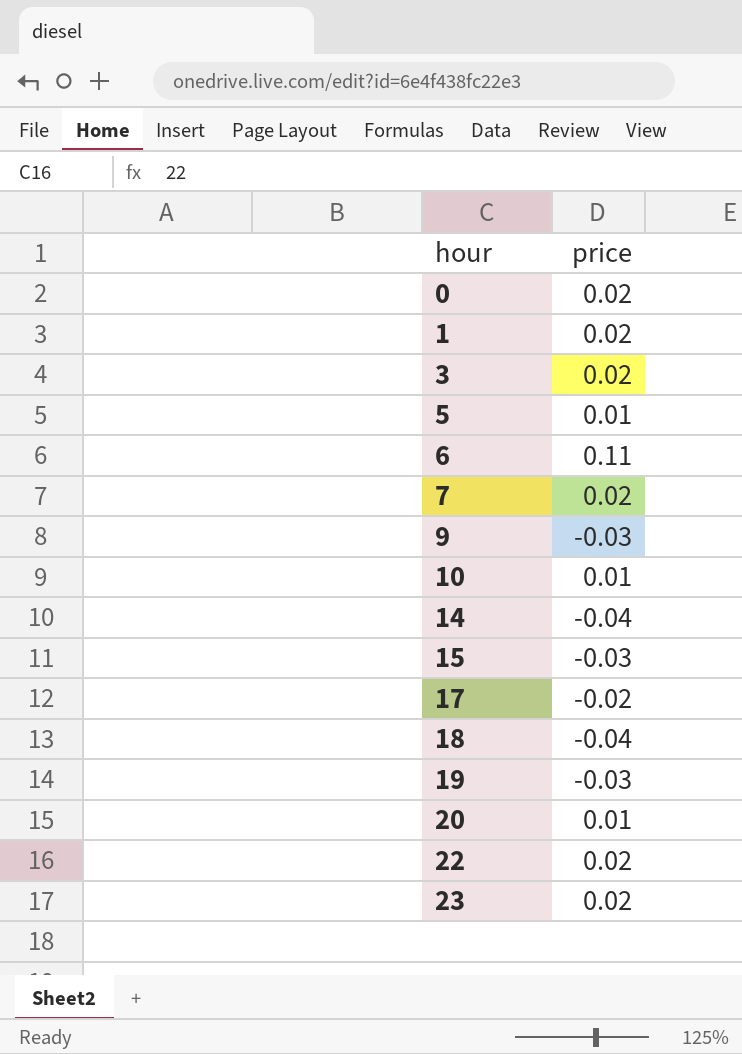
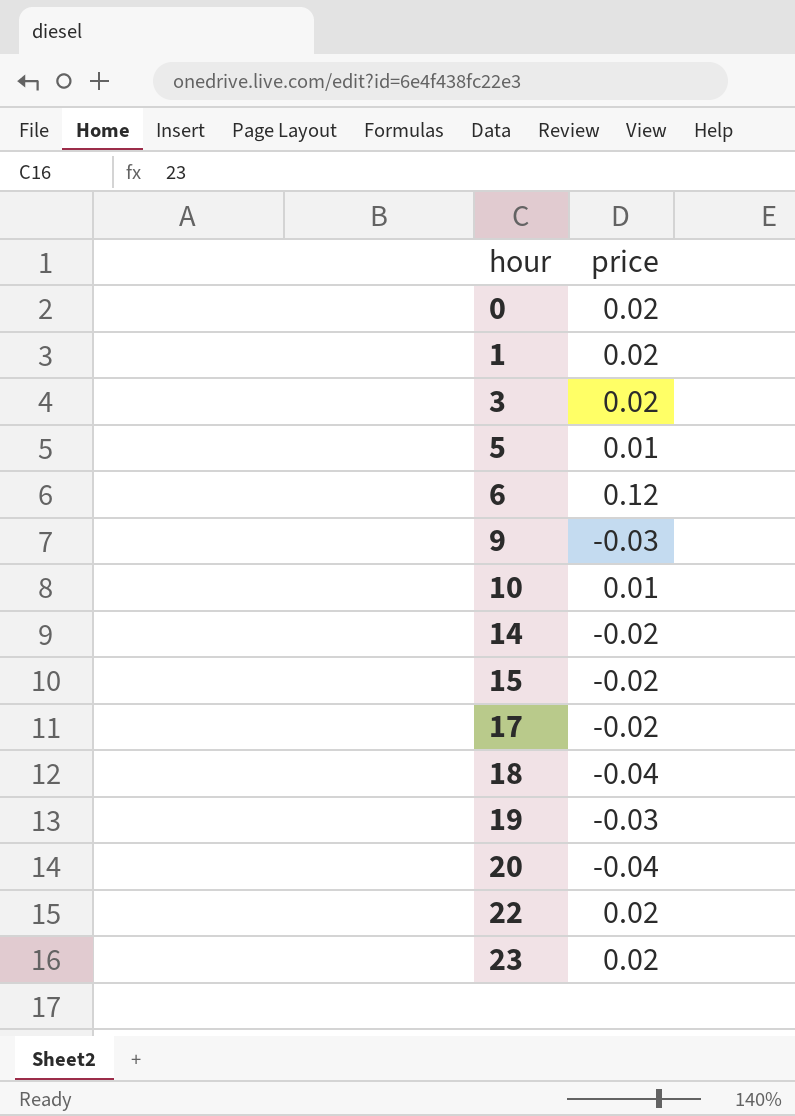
row 7: 0.02 -> none
6 | price: 0.11 -> 0.12
14 | price: -0.04 -> -0.02
15 | price: -0.03 -> -0.02
20 | price: 0.01 -> -0.04

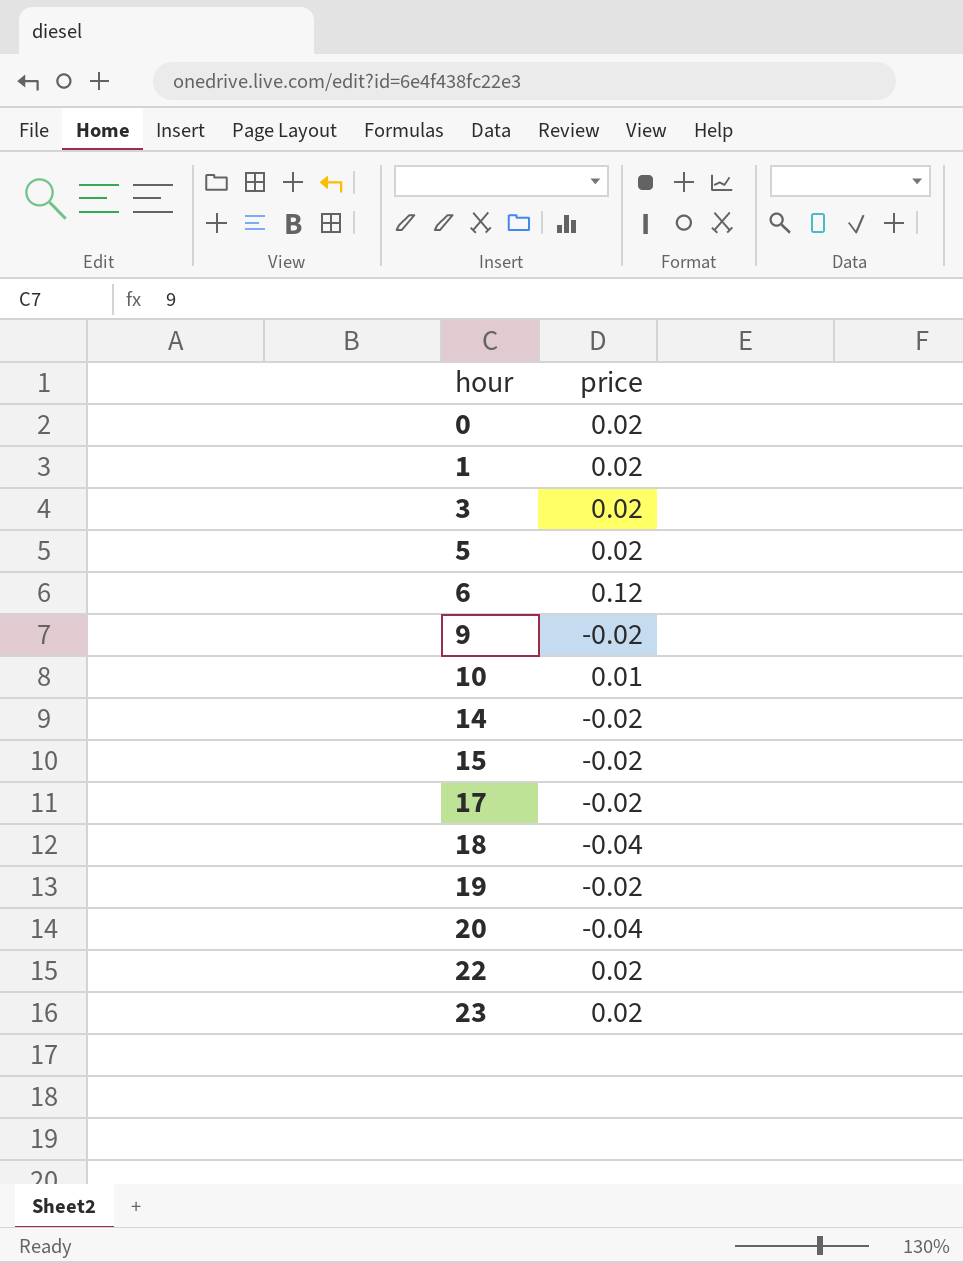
5 | price: 0.01 -> 0.02
9 | price: -0.03 -> -0.02
19 | price: -0.03 -> -0.02

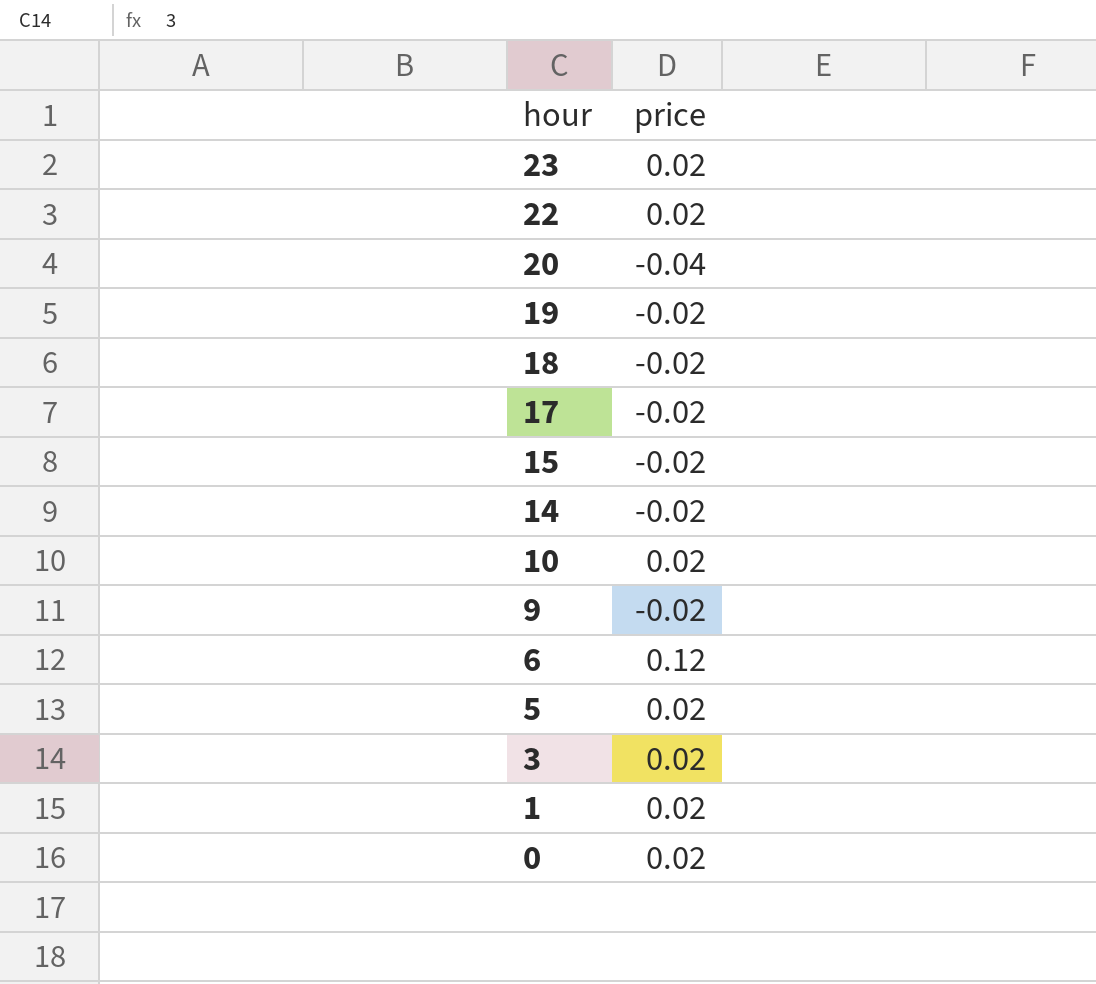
row order: hour ascending -> hour descending
18 | price: -0.04 -> -0.02
10 | price: 0.01 -> 0.02

